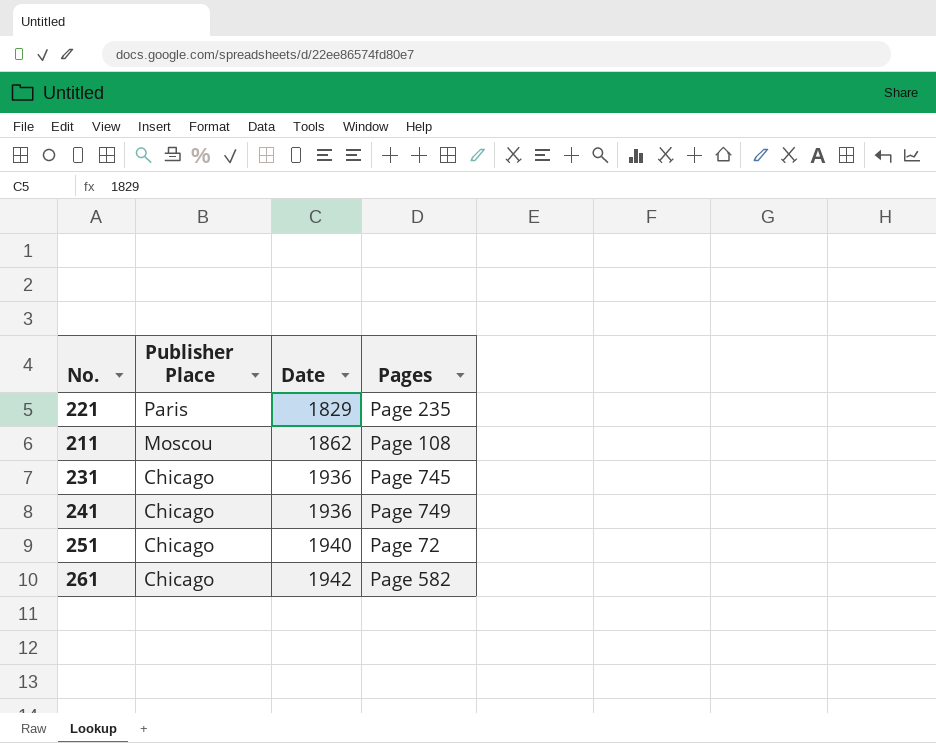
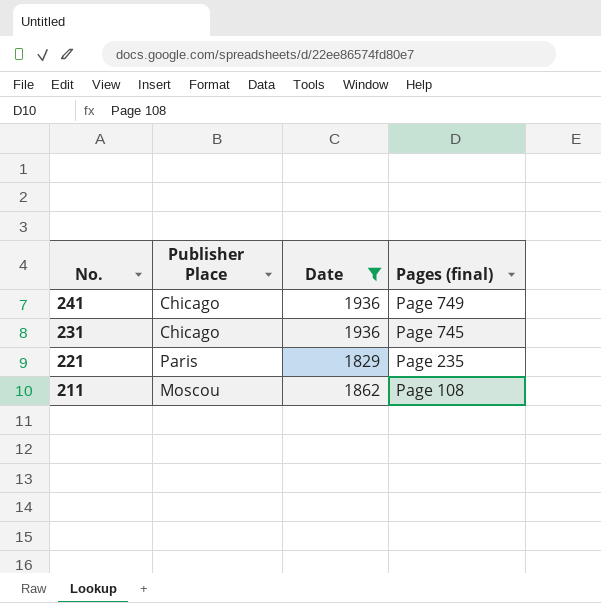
filter: none -> Date <= 1936
row order: Publisher Place descending -> No. descending
column name: Pages -> Pages (final)

